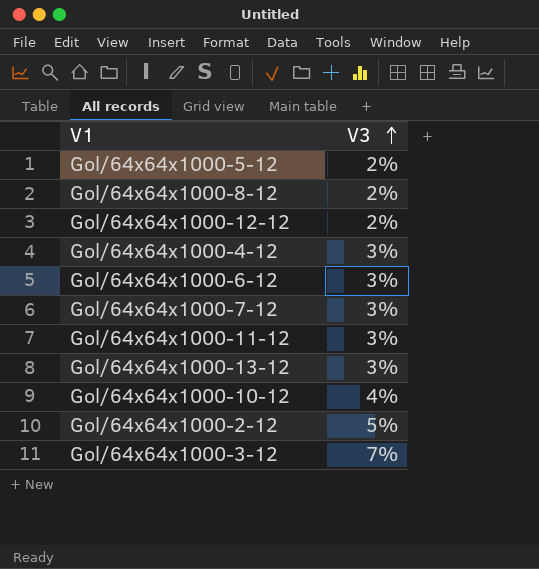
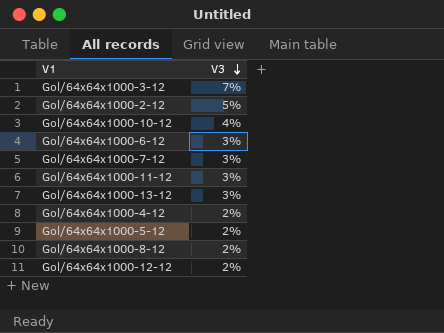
row order: V3 ascending -> V3 descending
Gol/64x64x1000-4-12 | V3: 3% -> 2%

